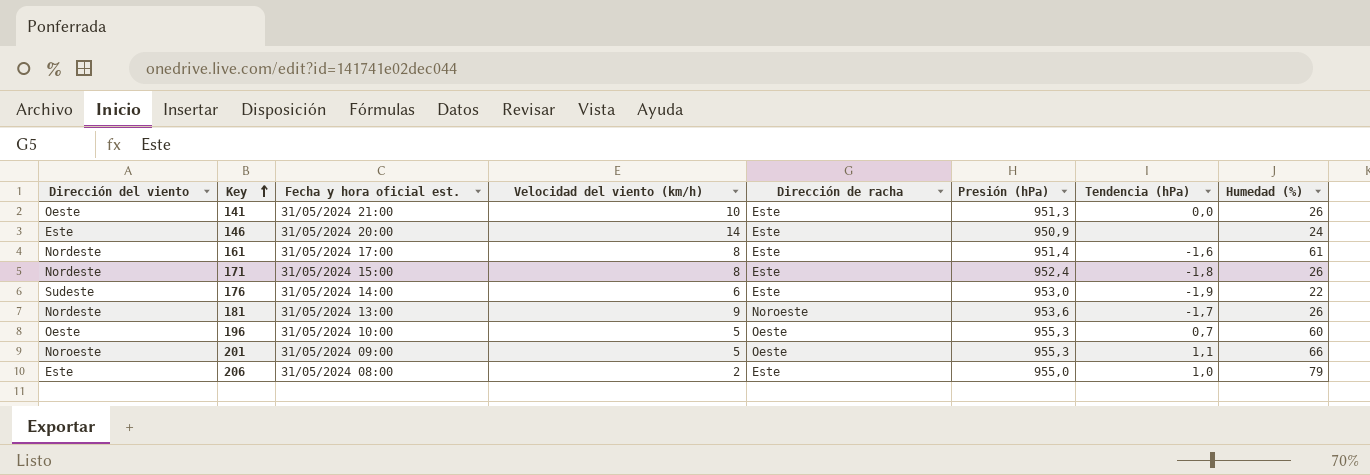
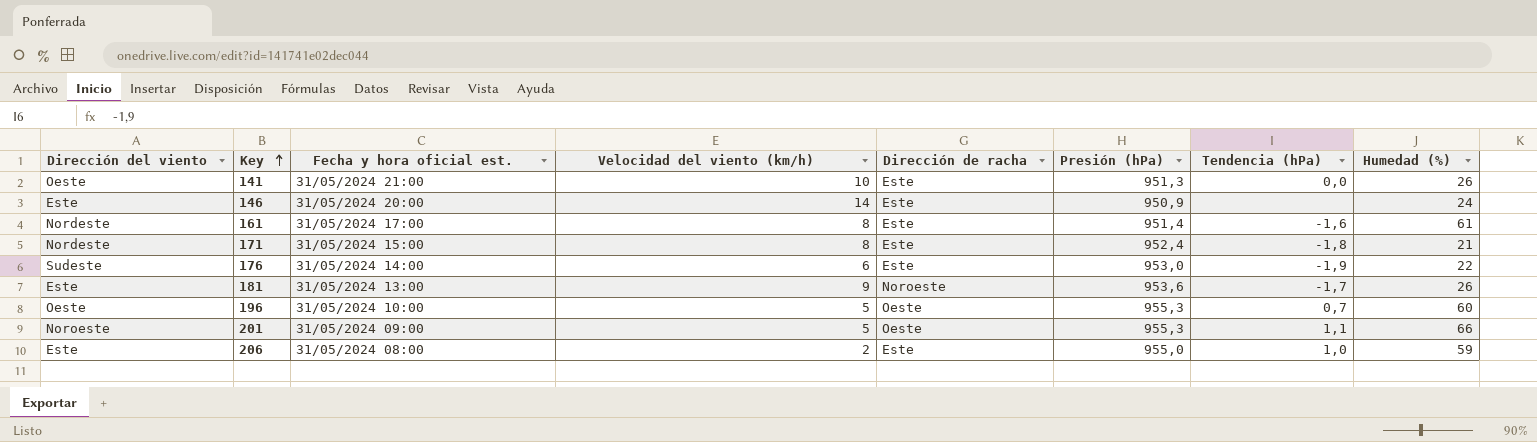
171 | Humedad (%): 26 -> 21
181 | Dirección del viento: Nordeste -> Este
206 | Humedad (%): 79 -> 59

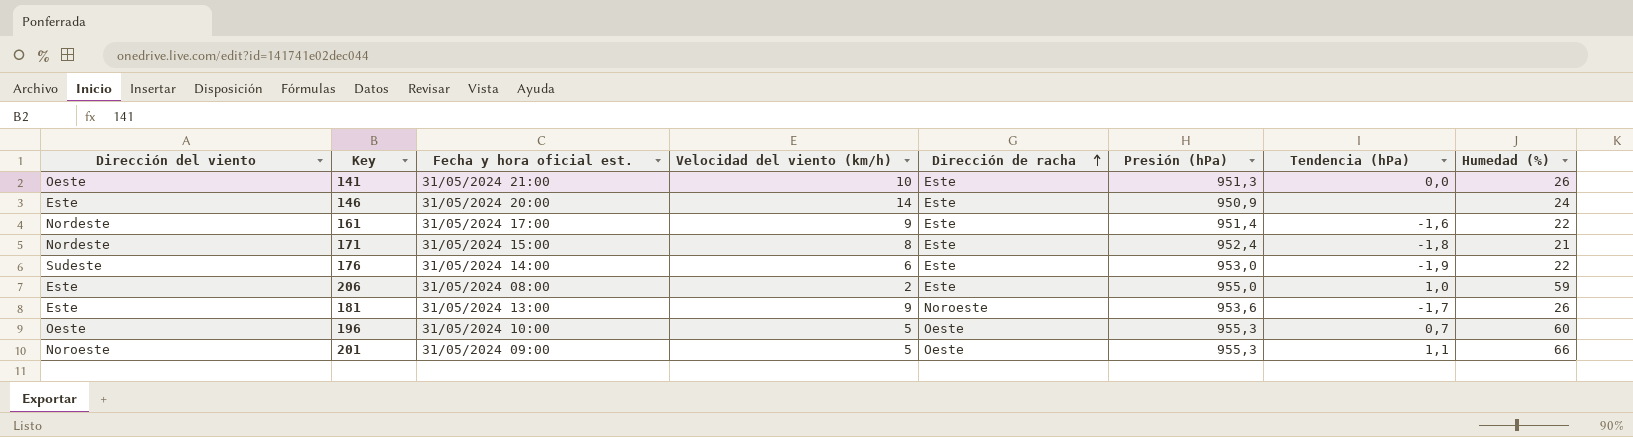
row order: Key ascending -> Dirección de racha ascending
161 | Velocidad del viento (km/h): 8 -> 9
161 | Humedad (%): 61 -> 22

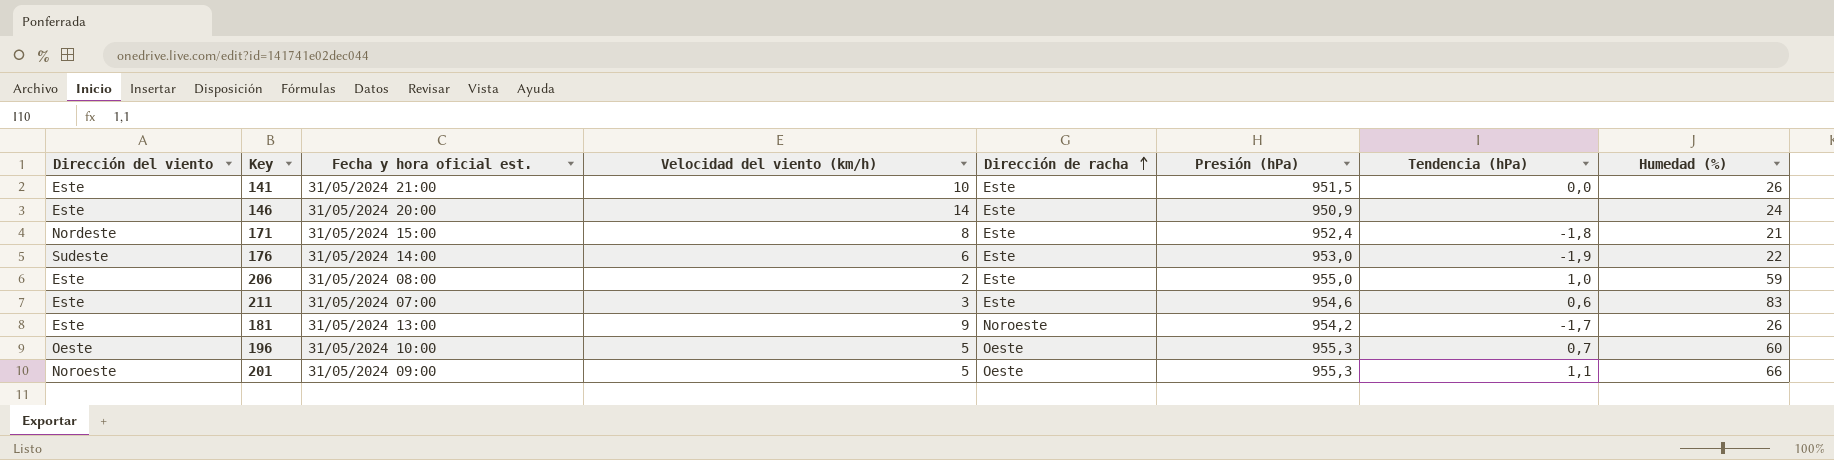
row 161: Nordeste | 31/05/2024 17:00 | 9 | Este | 951,4 | -1,6 | 22 -> none
141 | Dirección del viento: Oeste -> Este
141 | Presión (hPa): 951,3 -> 951,5
row 211: none -> Este | 31/05/2024 07:00 | 3 | Este | 954,6 | 0,6 | 83
181 | Presión (hPa): 953,6 -> 954,2

